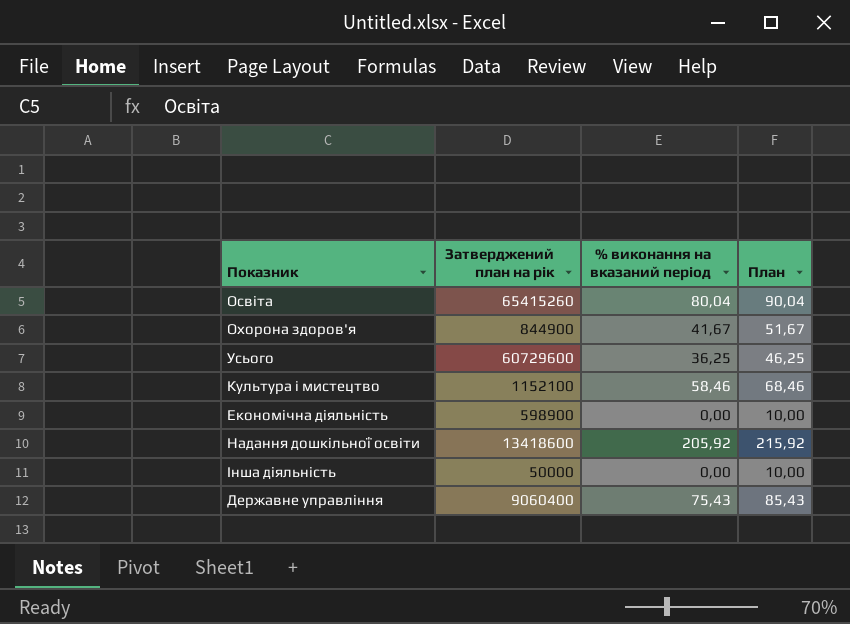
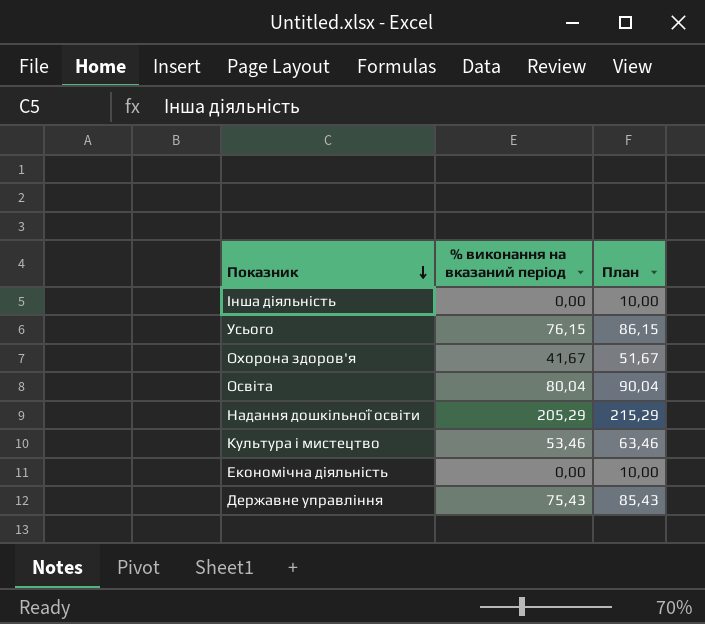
row order: none -> Показник descending
column Затверджений план на рік | position: 2 -> none
Усього | % виконання на вказаний період: 36,25 -> 76,15
Усього | План: 46,25 -> 86,15
Надання дошкільної освіти | % виконання на вказаний період: 205,92 -> 205,29
Надання дошкільної освіти | План: 215,92 -> 215,29
Культура i мистецтво | % виконання на вказаний період: 58,46 -> 53,46
Культура i мистецтво | План: 68,46 -> 63,46

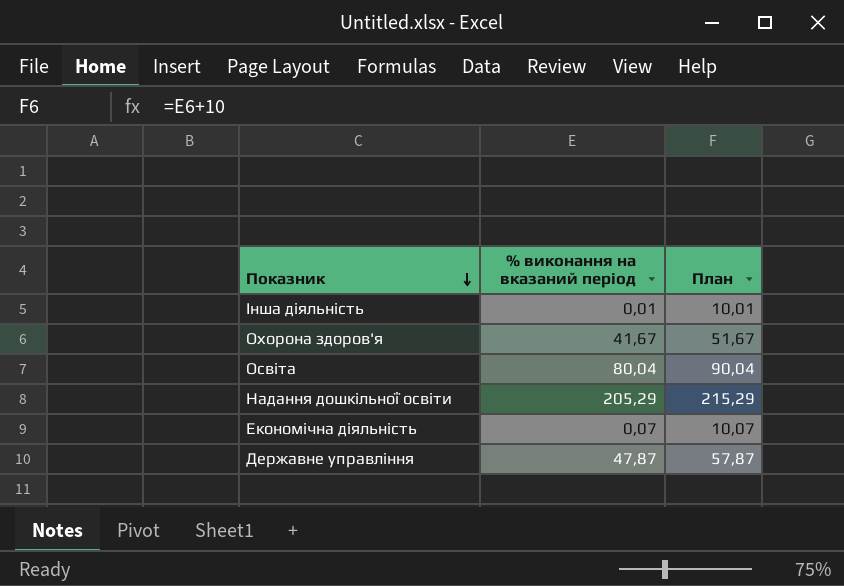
row Усього: 76,15 | 86,15 -> none
row Культура i мистецтво: 53,46 | 63,46 -> none
Інша діяльність | % виконання на вказаний період: 0,00 -> 0,01
Інша діяльність | План: 10,00 -> 10,01
Економічна діяльність | % виконання на вказаний період: 0,00 -> 0,07
Економічна діяльність | План: 10,00 -> 10,07
Державне управління | % виконання на вказаний період: 75,43 -> 47,87
Державне управління | План: 85,43 -> 57,87

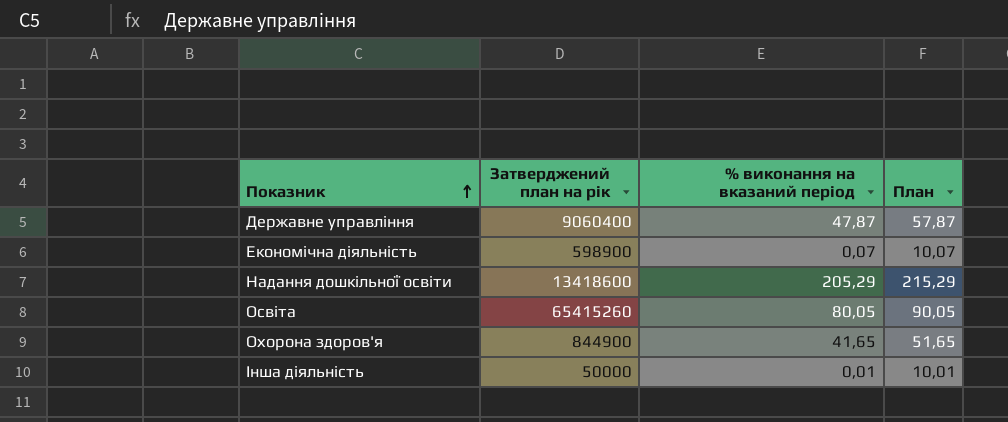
row order: Показник descending -> Показник ascending
column Затверджений план на рік | position: none -> 2
Освіта | % виконання на вказаний період: 80,04 -> 80,05
Освіта | План: 90,04 -> 90,05
Охорона здоров'я | % виконання на вказаний період: 41,67 -> 41,65
Охорона здоров'я | План: 51,67 -> 51,65

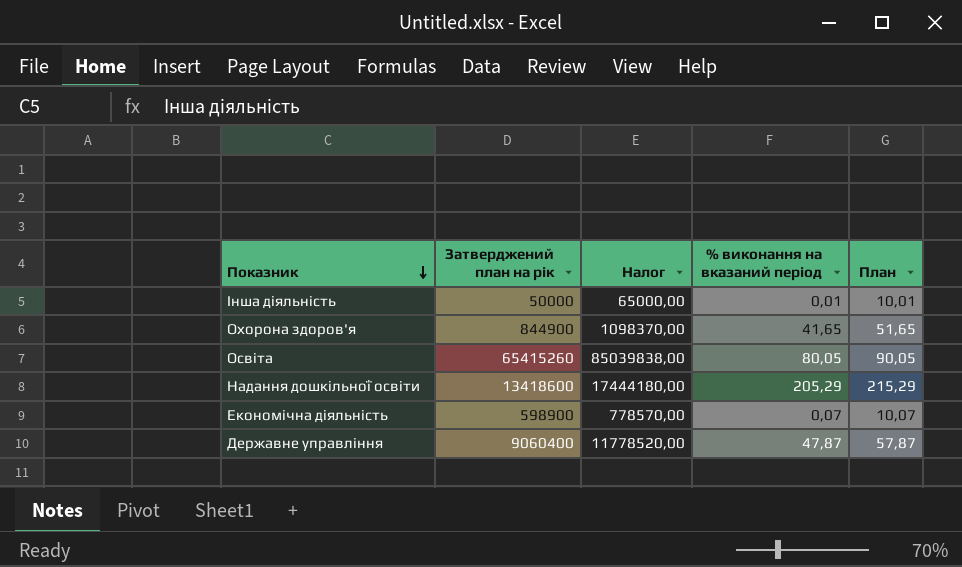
row order: Показник ascending -> Показник descending
column Налог | formula: none -> [Затверджений план на рік] * 1,3

